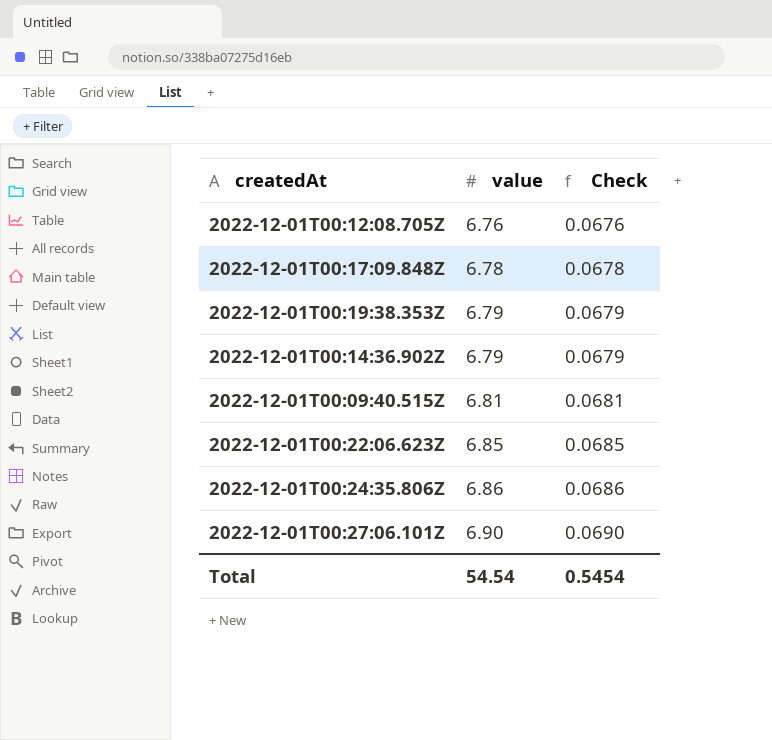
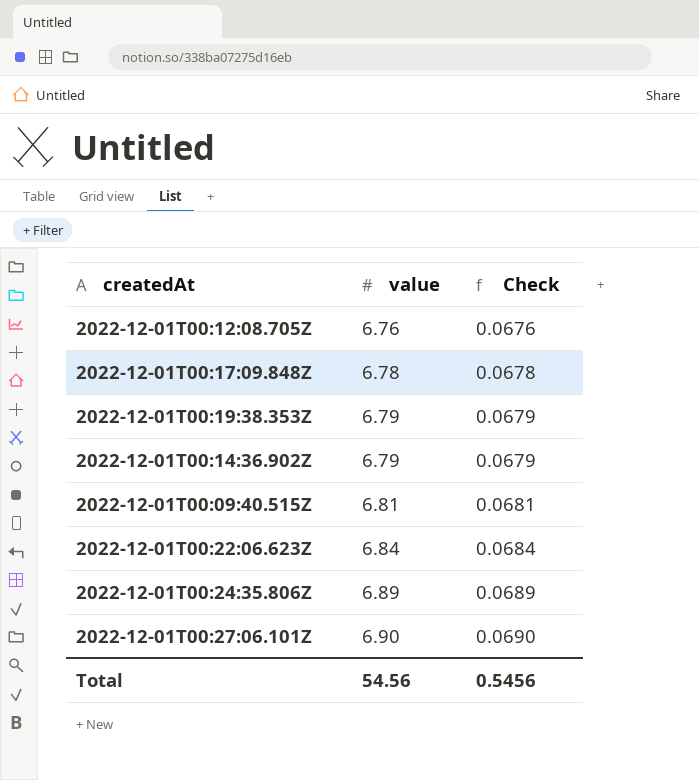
2022-12-01T00:22:06.623Z | value: 6.85 -> 6.84
2022-12-01T00:22:06.623Z | Check: 0.0685 -> 0.0684
2022-12-01T00:24:35.806Z | value: 6.86 -> 6.89
2022-12-01T00:24:35.806Z | Check: 0.0686 -> 0.0689
Total | value: 54.54 -> 54.56
Total | Check: 0.5454 -> 0.5456

